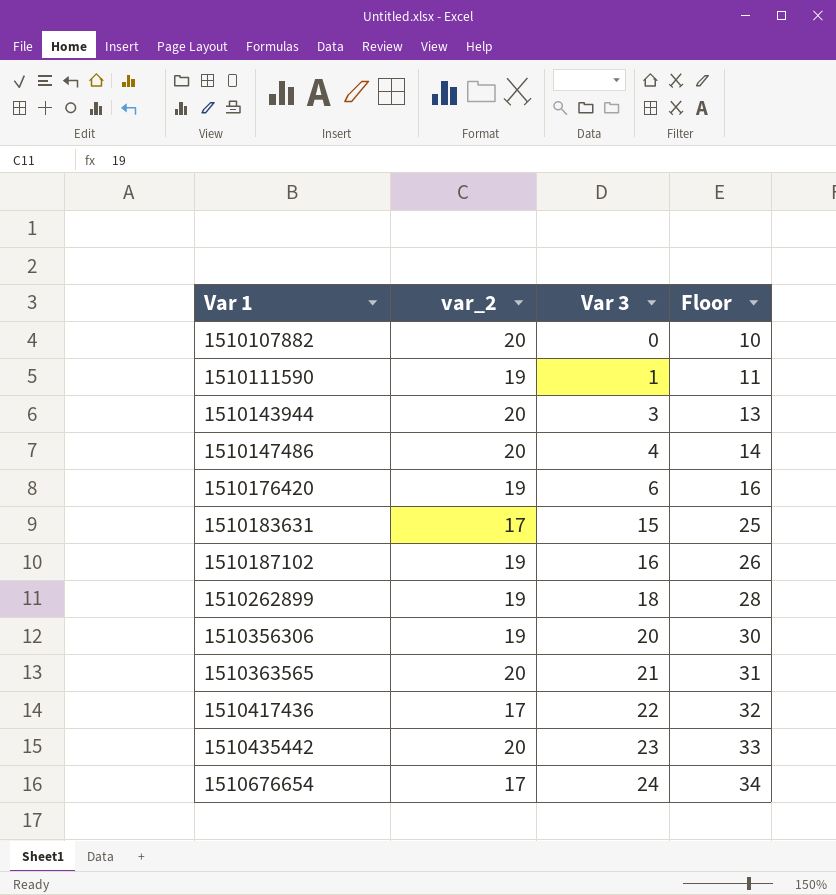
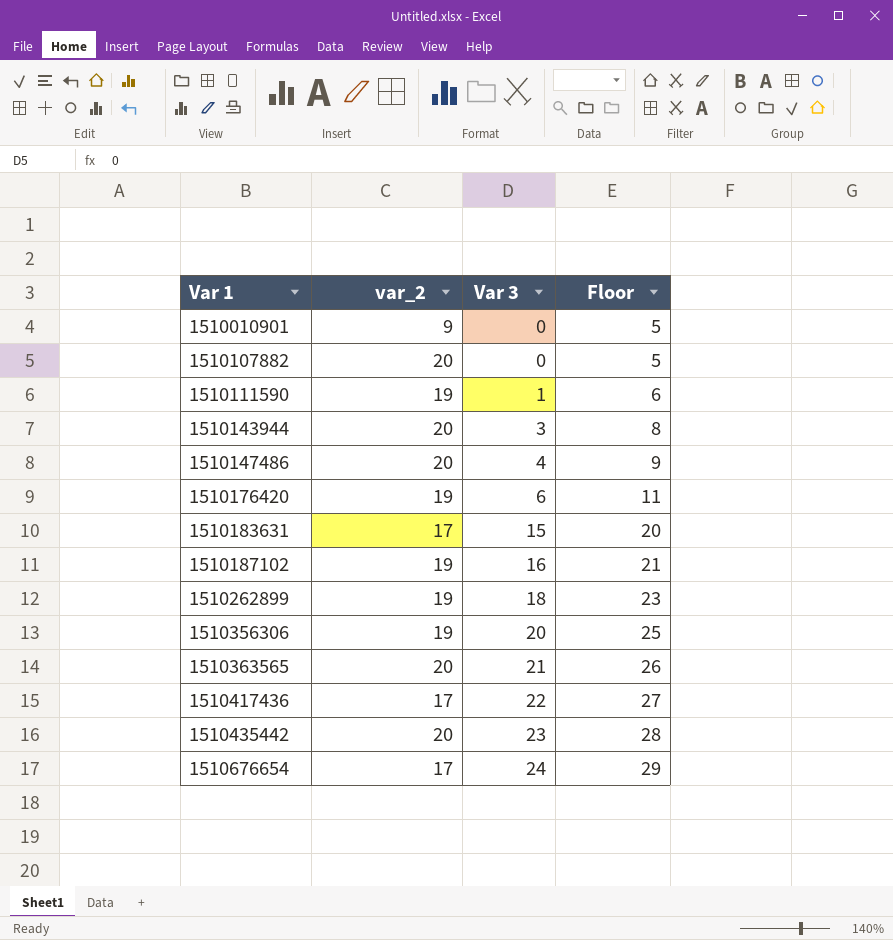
column Floor | formula: [Var 3] + 10 -> [Var 3] + 5
row 1510010901: none -> 9 | 0 | 5

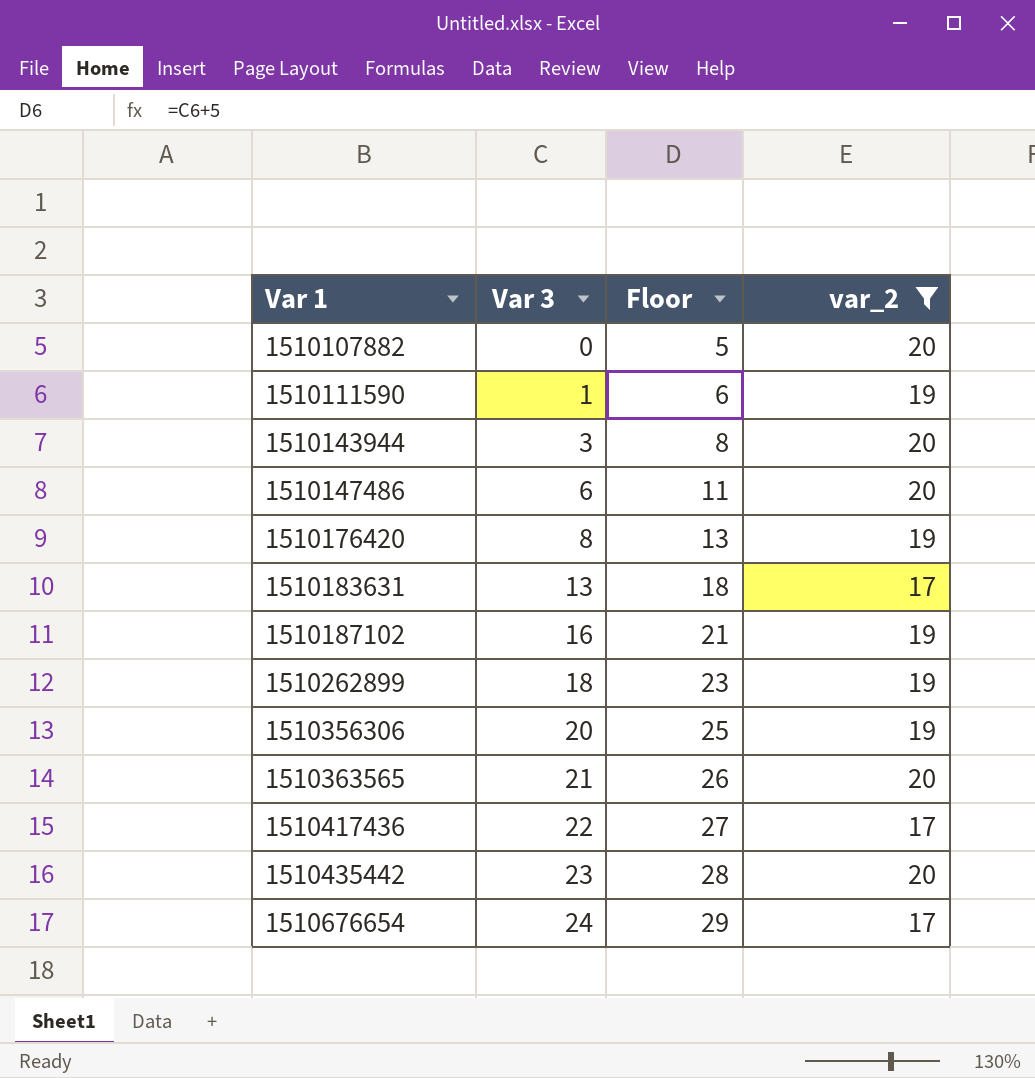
filter: none -> var_2 != 9
column var_2 | position: 2 -> 4
1510147486 | Var 3: 4 -> 6
1510147486 | Floor: 9 -> 11
1510176420 | Var 3: 6 -> 8
1510176420 | Floor: 11 -> 13
1510183631 | Var 3: 15 -> 13
1510183631 | Floor: 20 -> 18

